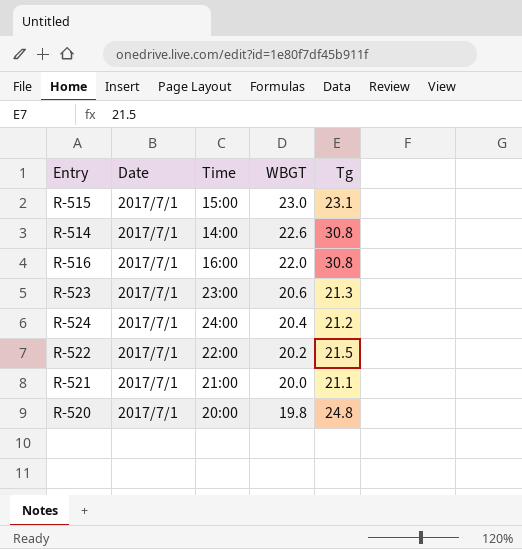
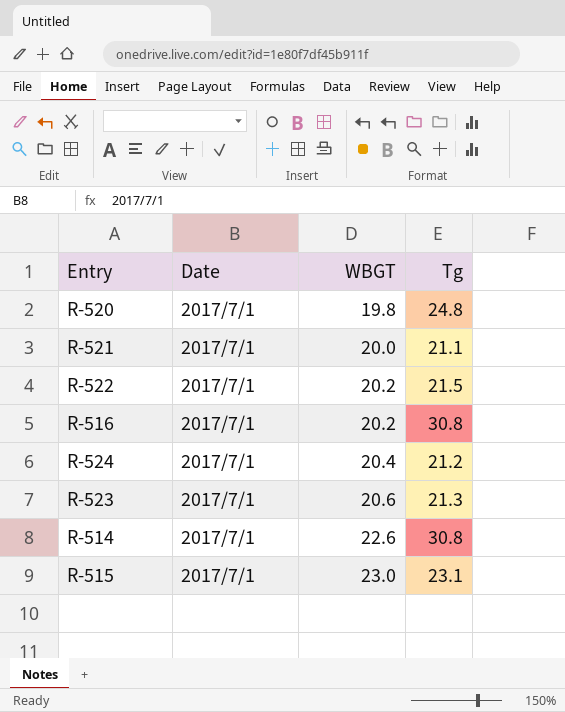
row order: WBGT descending -> WBGT ascending
column Time | position: 3 -> none
R-516 | WBGT: 22.0 -> 20.2

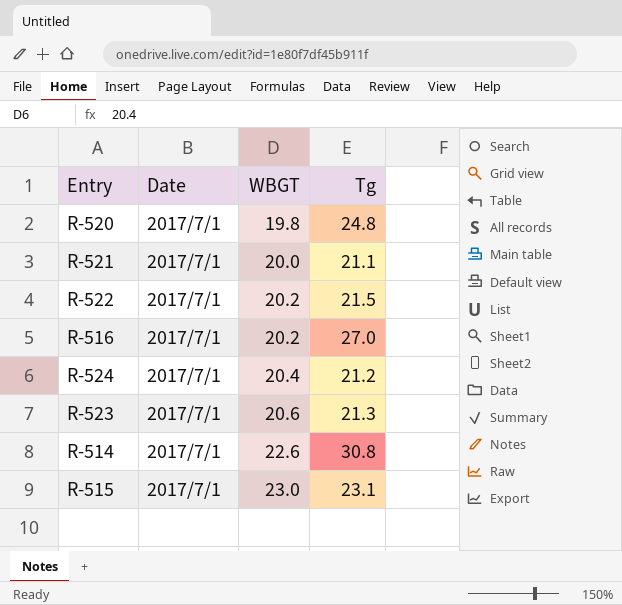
R-516 | Tg: 30.8 -> 27.0

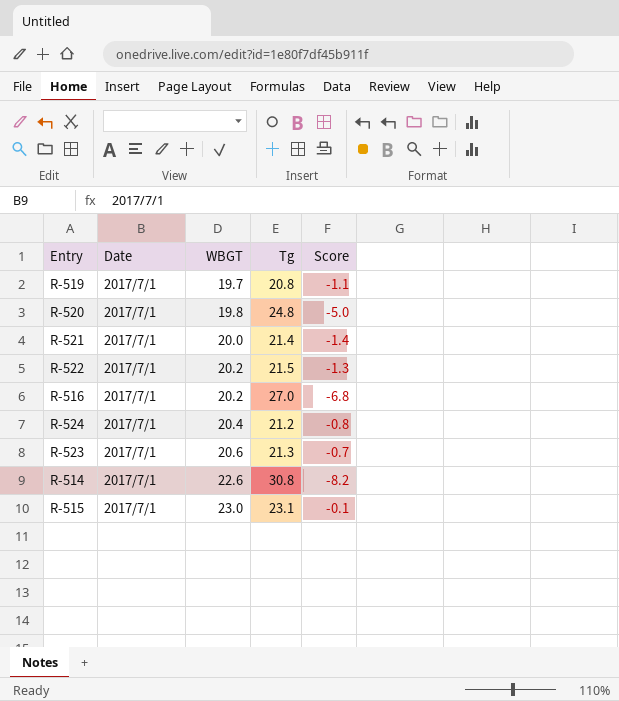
column Score | formula: none -> [WBGT] - [Tg]
row R-519: none -> 2017/7/1 | 19.7 | 20.8 | -1.1
R-521 | Tg: 21.1 -> 21.4

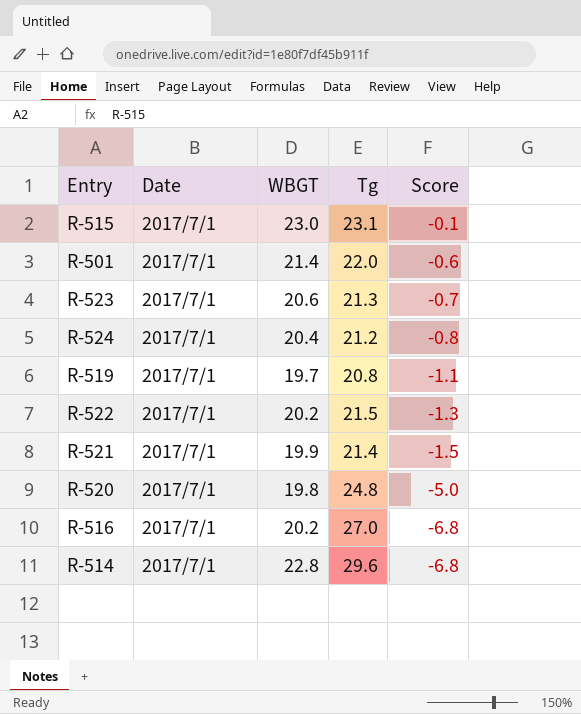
row order: WBGT ascending -> Score descending
row R-501: none -> 2017/7/1 | 21.4 | 22.0 | -0.6
R-521 | WBGT: 20.0 -> 19.9
R-521 | Score: -1.4 -> -1.5
R-514 | WBGT: 22.6 -> 22.8
R-514 | Tg: 30.8 -> 29.6
R-514 | Score: -8.2 -> -6.8

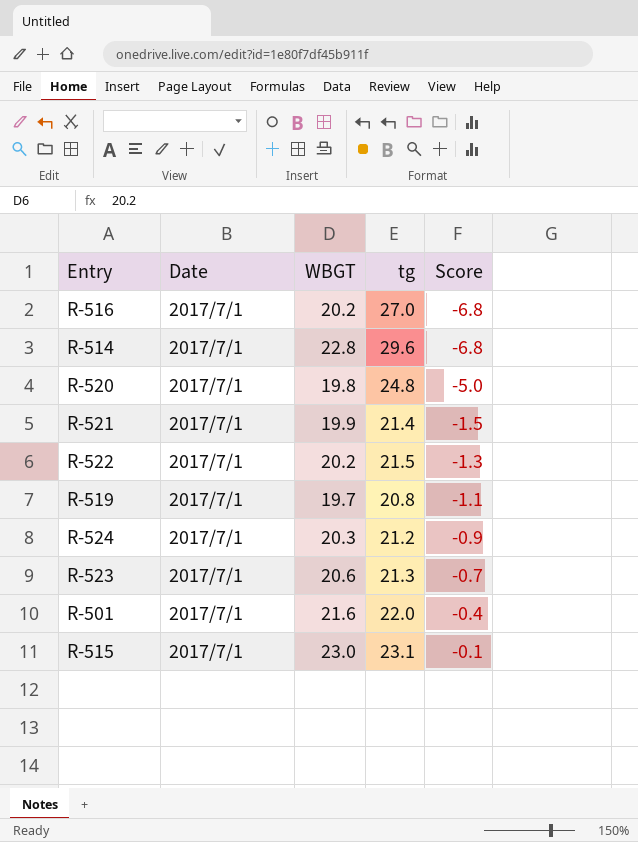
row order: Score descending -> Score ascending
column name: Tg -> tg
R-524 | WBGT: 20.4 -> 20.3
R-524 | Score: -0.8 -> -0.9
R-501 | WBGT: 21.4 -> 21.6
R-501 | Score: -0.6 -> -0.4

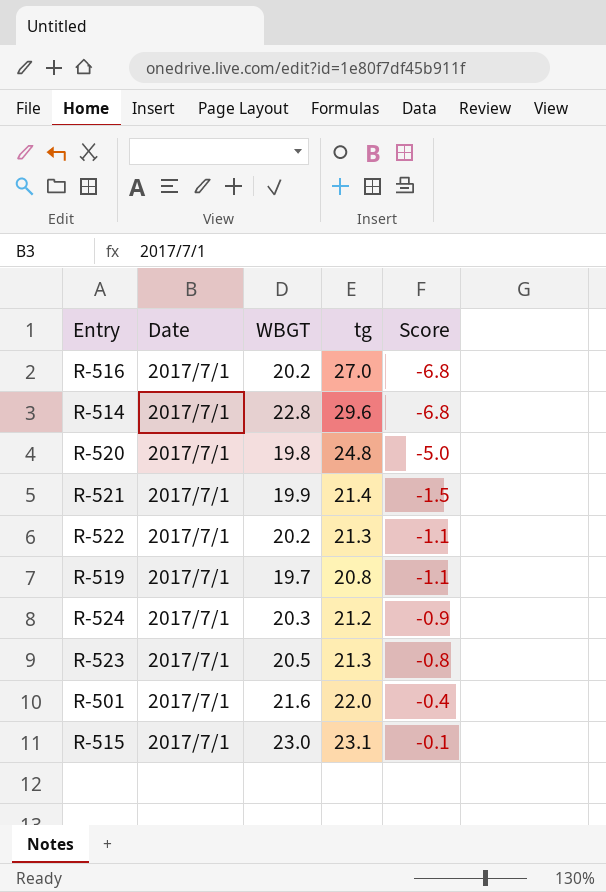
R-522 | tg: 21.5 -> 21.3
R-522 | Score: -1.3 -> -1.1
R-523 | WBGT: 20.6 -> 20.5
R-523 | Score: -0.7 -> -0.8

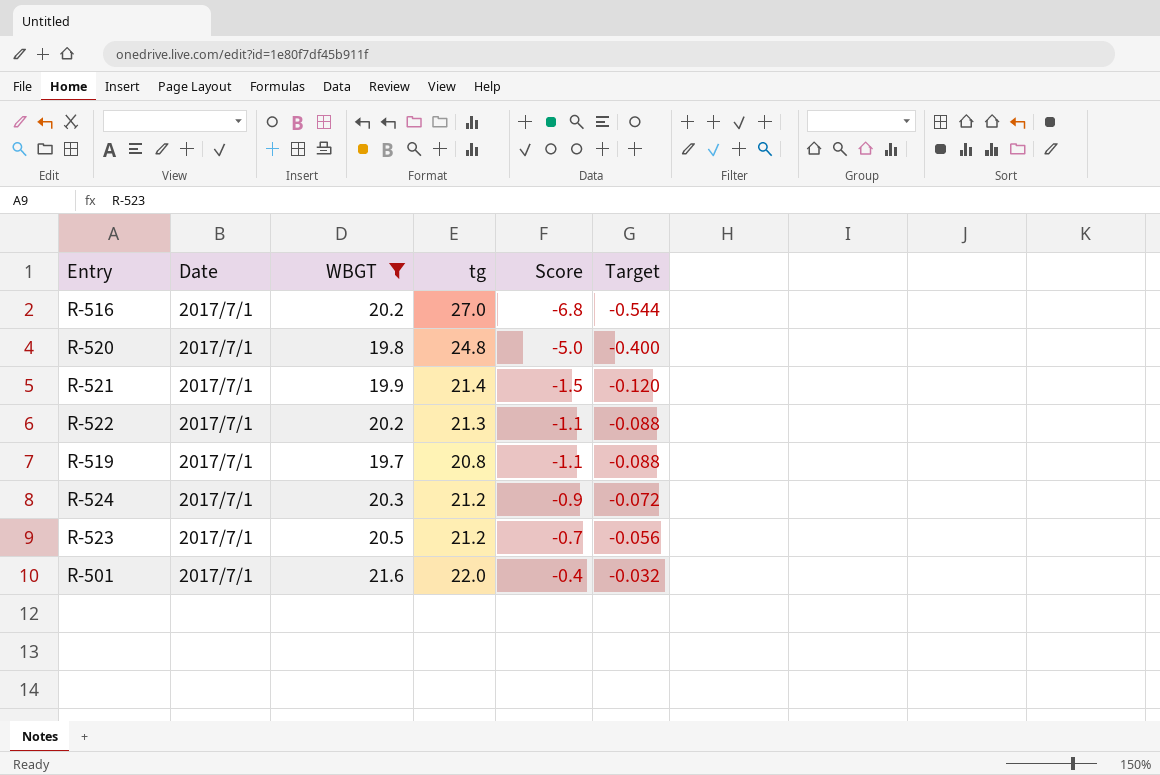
filter: none -> WBGT <= 21.6
column Target | formula: none -> [Score] * 0.08
R-523 | tg: 21.3 -> 21.2
R-523 | Score: -0.8 -> -0.7

